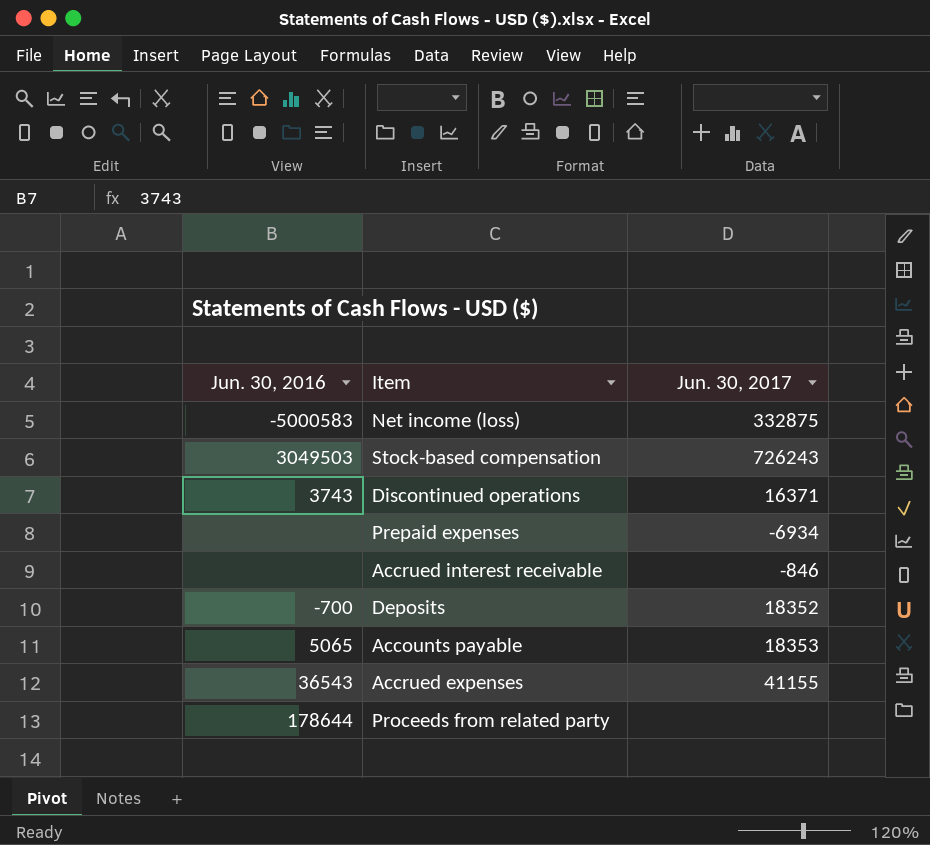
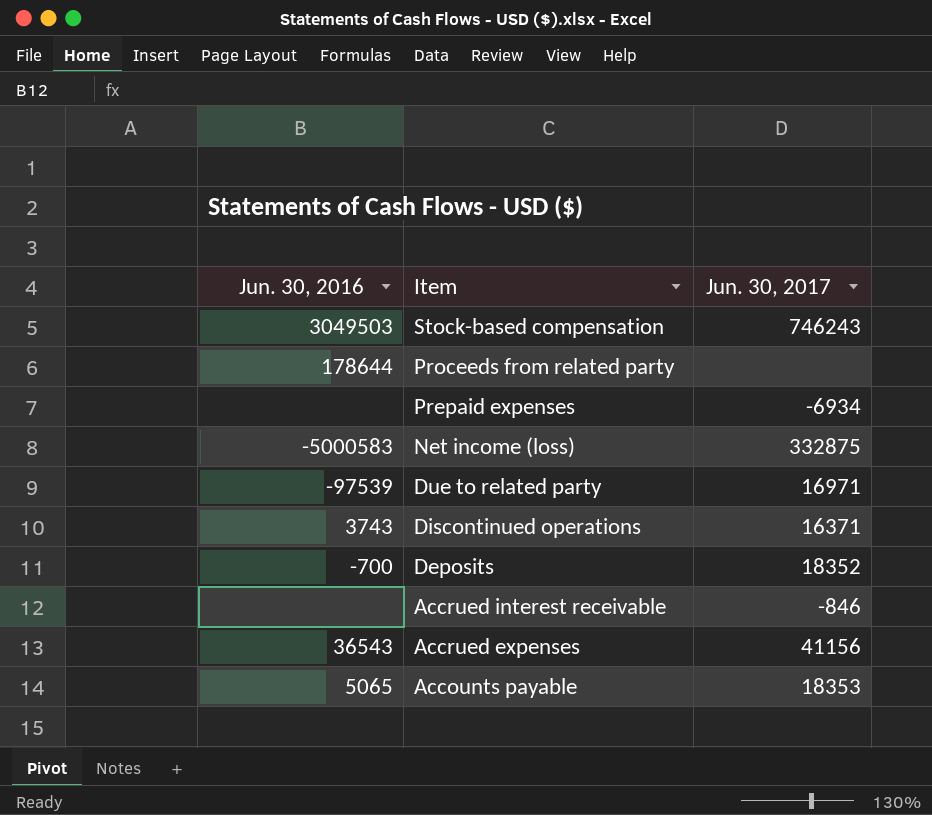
row order: none -> Item descending
Stock-based compensation | Jun. 30, 2017: 726243 -> 746243
row Due to related party: none -> -97539 | 16971
Accrued expenses | Jun. 30, 2017: 41155 -> 41156

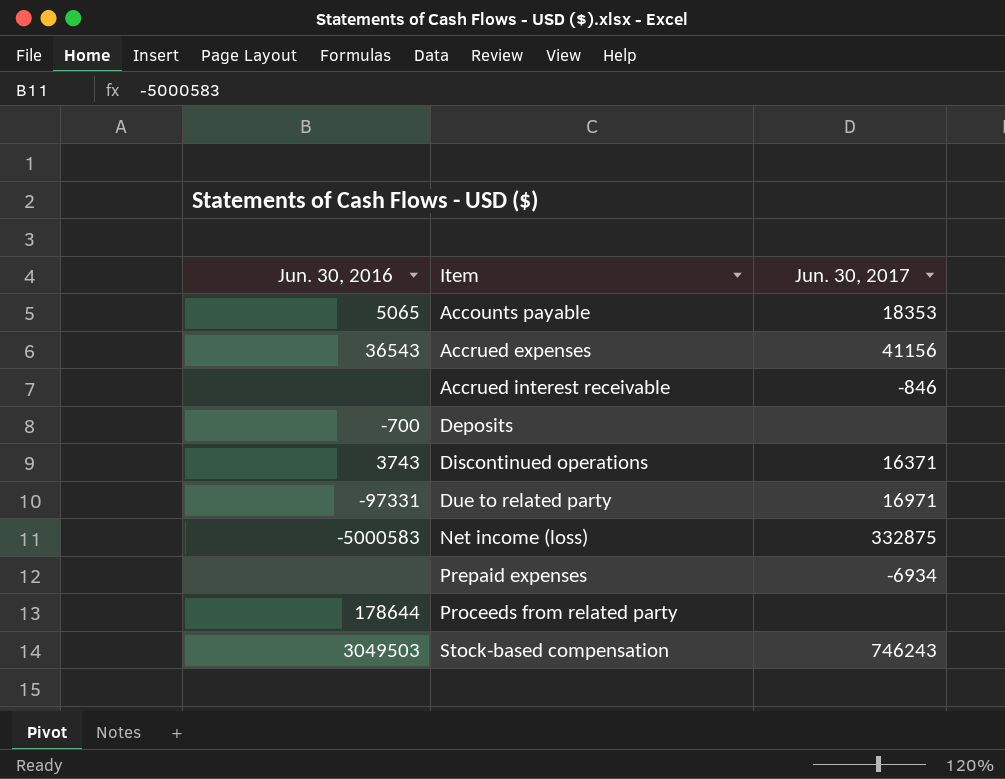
row order: Item descending -> Item ascending
Deposits | Jun. 30, 2017: 18352 -> none
Due to related party | Jun. 30, 2016: -97539 -> -97331

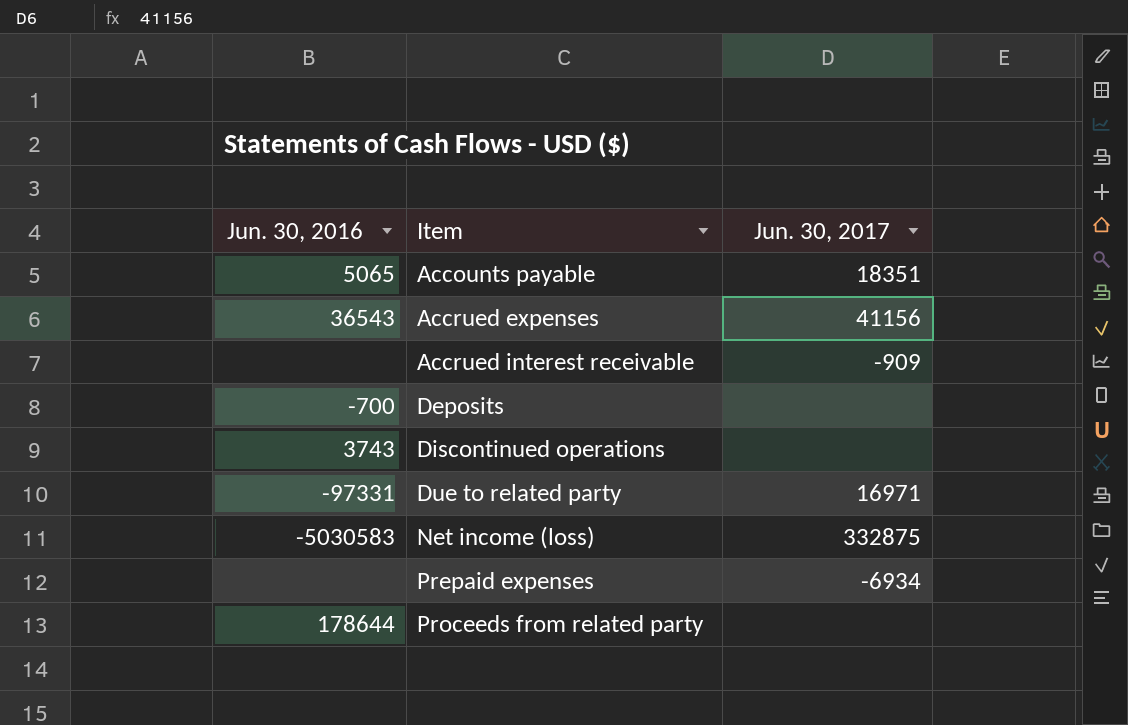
row Stock-based compensation: 3049503 | 746243 -> none
Accounts payable | Jun. 30, 2017: 18353 -> 18351
Accrued interest receivable | Jun. 30, 2017: -846 -> -909
Discontinued operations | Jun. 30, 2017: 16371 -> none
Net income (loss) | Jun. 30, 2016: -5000583 -> -5030583

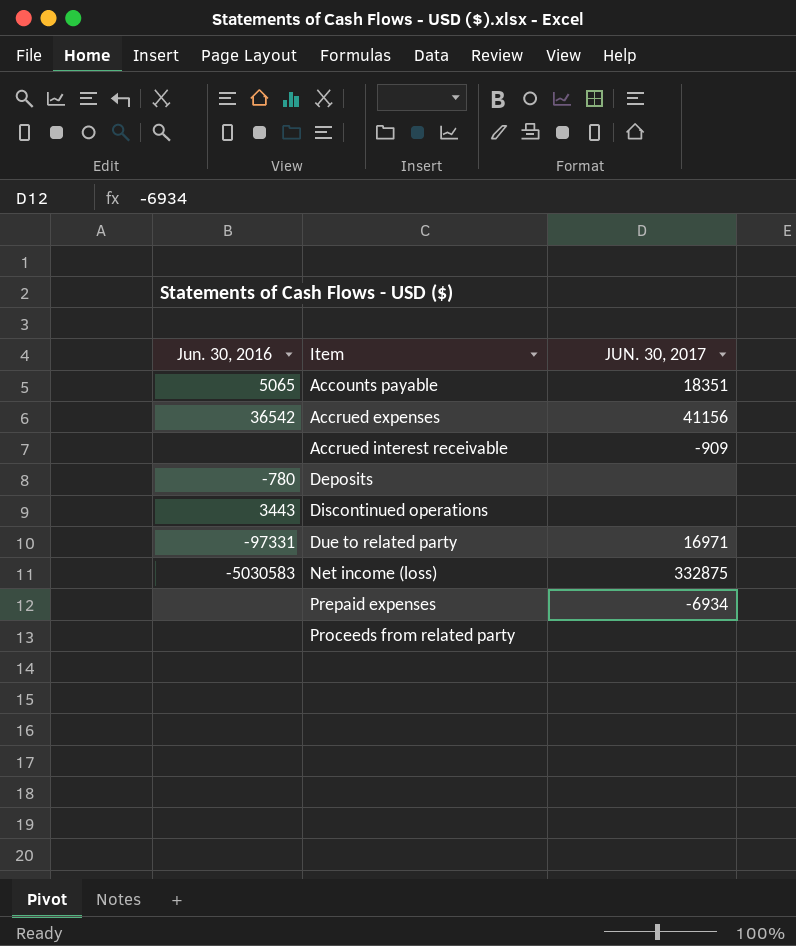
column name: Jun. 30, 2017 -> JUN. 30, 2017
Accrued expenses | Jun. 30, 2016: 36543 -> 36542
Deposits | Jun. 30, 2016: -700 -> -780
Discontinued operations | Jun. 30, 2016: 3743 -> 3443
Proceeds from related party | Jun. 30, 2016: 178644 -> none

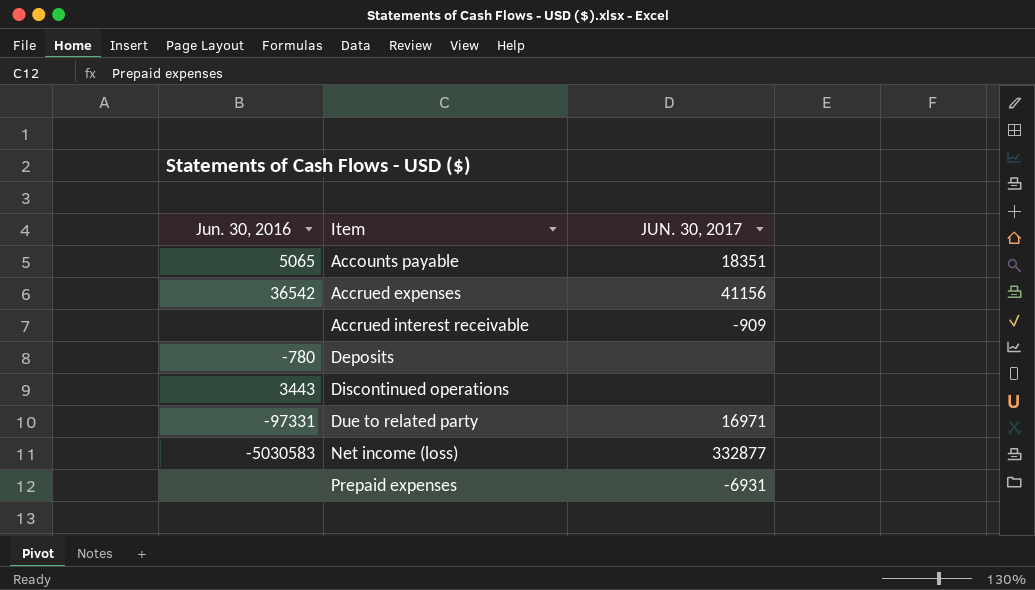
row Proceeds from related party: none | none -> none
Net income (loss) | JUN. 30, 2017: 332875 -> 332877
Prepaid expenses | JUN. 30, 2017: -6934 -> -6931

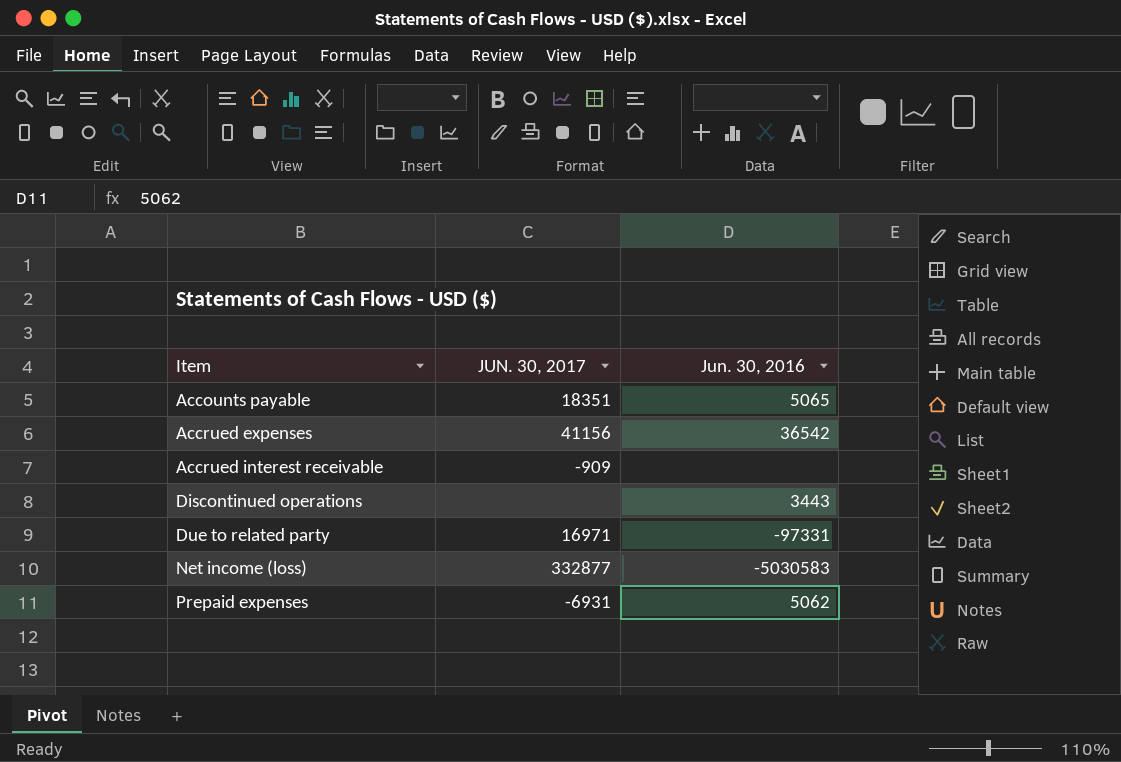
column Jun. 30, 2016 | position: 1 -> 3
row Deposits: -780 | none -> none
Prepaid expenses | Jun. 30, 2016: none -> 5062

